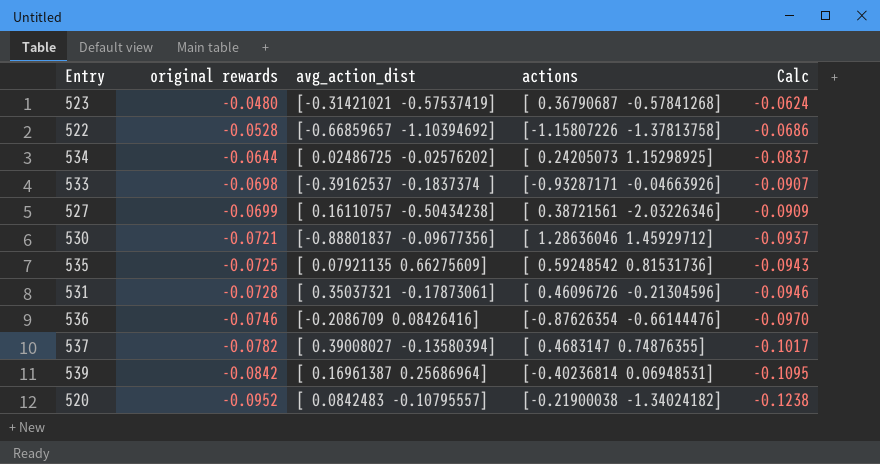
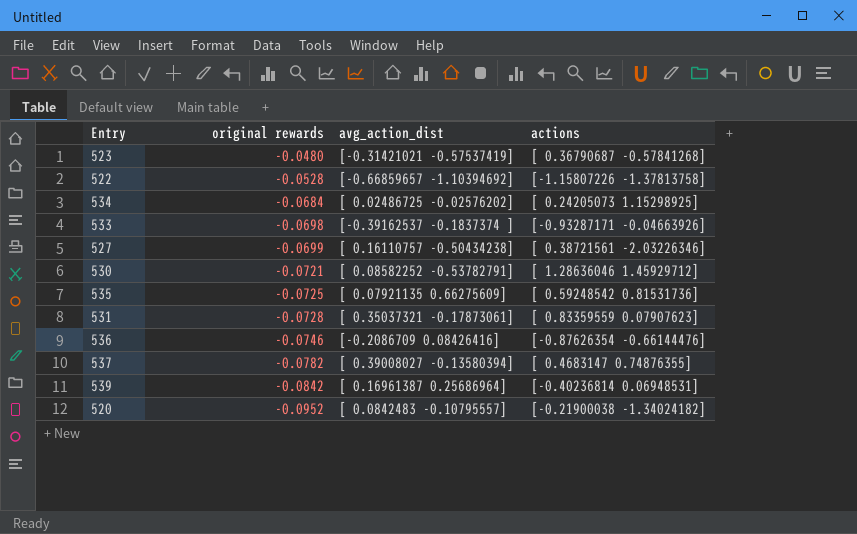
column Calc | formula: [original rewards] * 1.3 -> none
534 | original rewards: -0.0644 -> -0.0684
530 | avg_action_dist: [-0.88801837 -0.09677356] -> [ 0.08582252 -0.53782791]
531 | actions: [ 0.46096726 -0.21304596] -> [ 0.83359559 0.07907623]

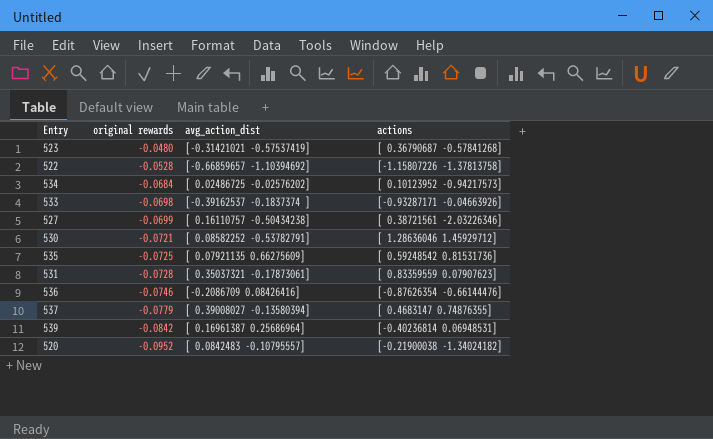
534 | actions: [ 0.24205073 1.15298925] -> [ 0.10123952 -0.94217573]
537 | original rewards: -0.0782 -> -0.0779

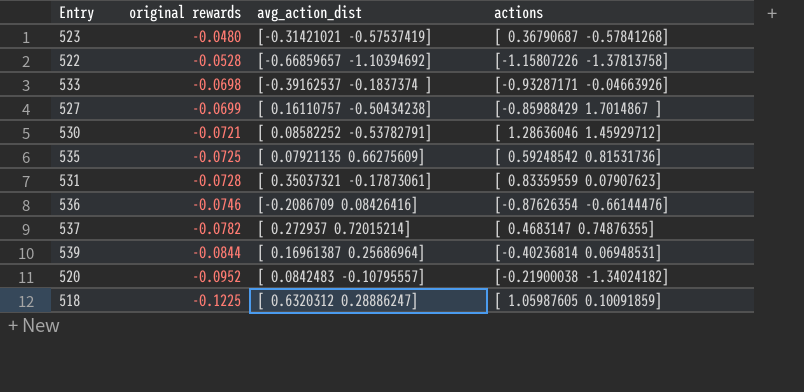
row 534: -0.0684 | [ 0.02486725 -0.02576202] | [ 0.10123952 -0.94217573] -> none
527 | actions: [ 0.38721561 -2.03226346] -> [-0.85988429 1.7014867 ]
537 | original rewards: -0.0779 -> -0.0782
537 | avg_action_dist: [ 0.39008027 -0.13580394] -> [ 0.272937 0.72015214]
539 | original rewards: -0.0842 -> -0.0844
row 518: none -> -0.1225 | [ 0.6320312 0.28886247] | [ 1.05987605 0.10091859]

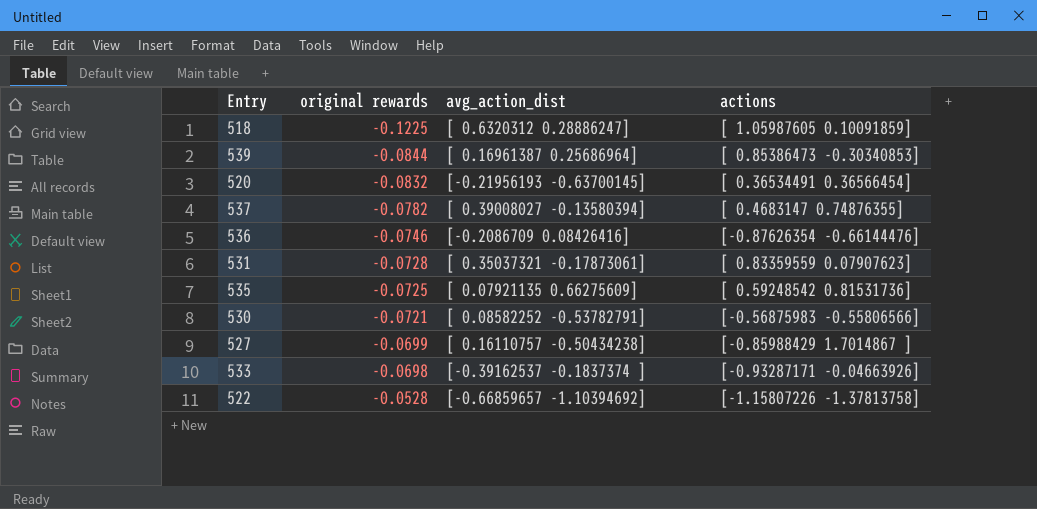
row order: original rewards descending -> original rewards ascending
row 523: -0.0480 | [-0.31421021 -0.57537419] | [ 0.36790687 -0.57841268] -> none
539 | actions: [-0.40236814 0.06948531] -> [ 0.85386473 -0.30340853]
520 | original rewards: -0.0952 -> -0.0832
520 | avg_action_dist: [ 0.0842483 -0.10795557] -> [-0.21956193 -0.63700145]
520 | actions: [-0.21900038 -1.34024182] -> [ 0.36534491 0.36566454]
537 | avg_action_dist: [ 0.272937 0.72015214] -> [ 0.39008027 -0.13580394]
530 | actions: [ 1.28636046 1.45929712] -> [-0.56875983 -0.55806566]

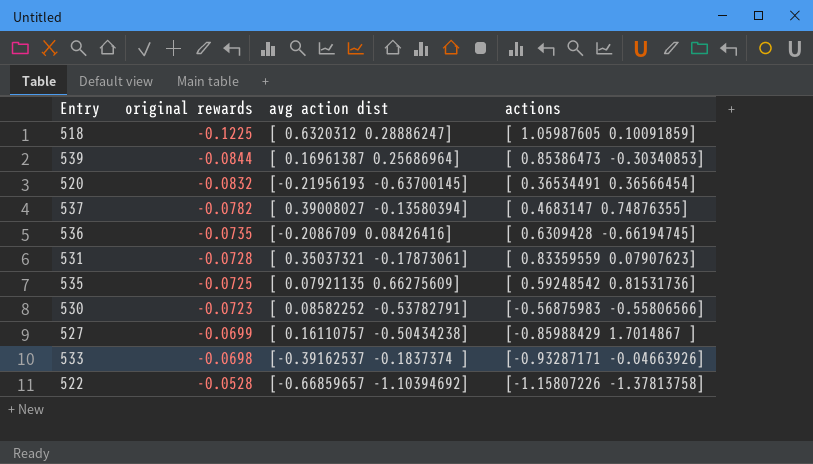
column name: avg_action_dist -> avg action dist
536 | original rewards: -0.0746 -> -0.0735
536 | actions: [-0.87626354 -0.66144476] -> [ 0.6309428 -0.66194745]
530 | original rewards: -0.0721 -> -0.0723

